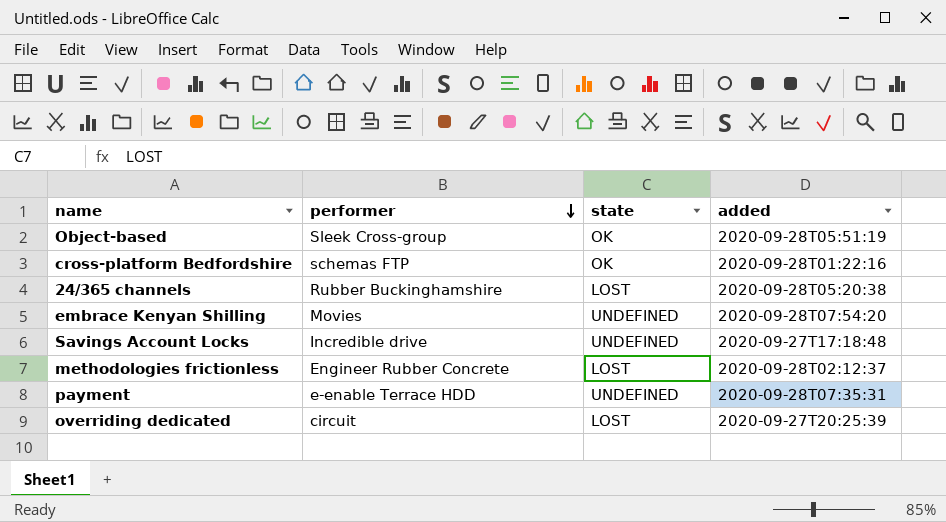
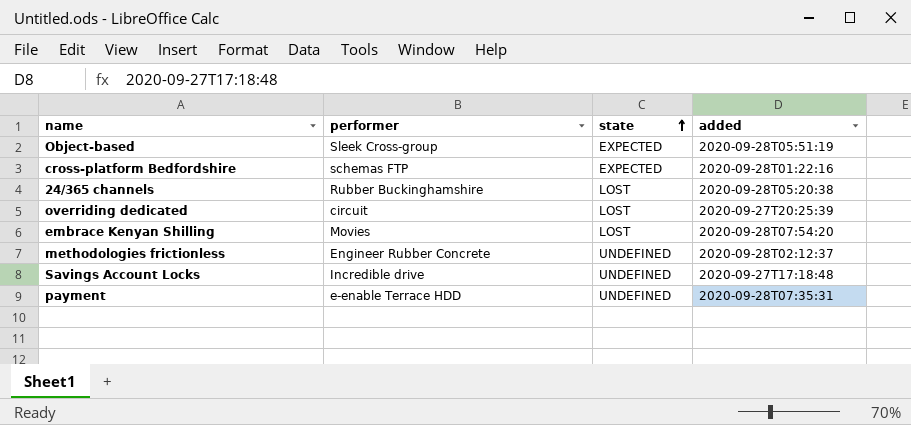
row order: performer descending -> state ascending
Object-based | state: OK -> EXPECTED
cross-platform Bedfordshire | state: OK -> EXPECTED
embrace Kenyan Shilling | state: UNDEFINED -> LOST
methodologies frictionless | state: LOST -> UNDEFINED

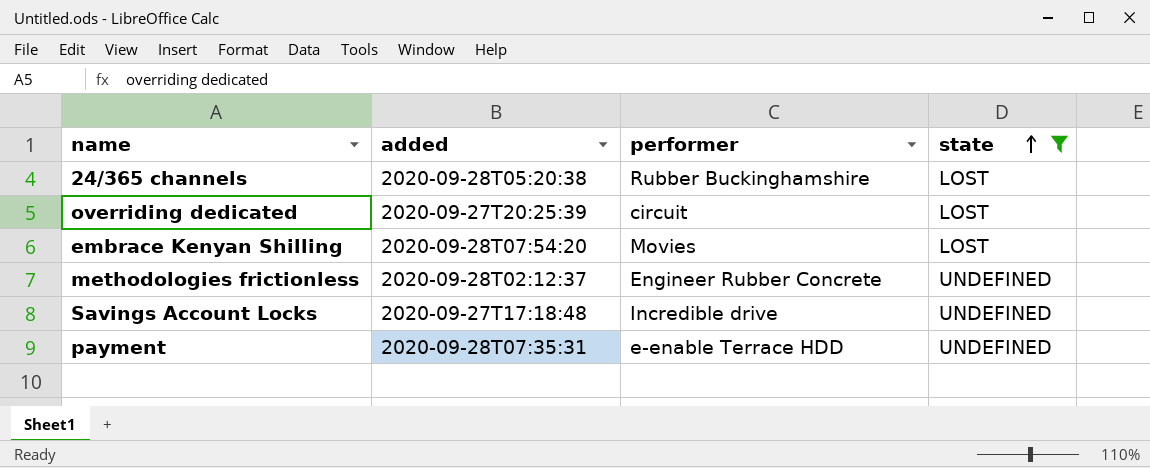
filter: none -> state != EXPECTED
column added | position: 4 -> 2

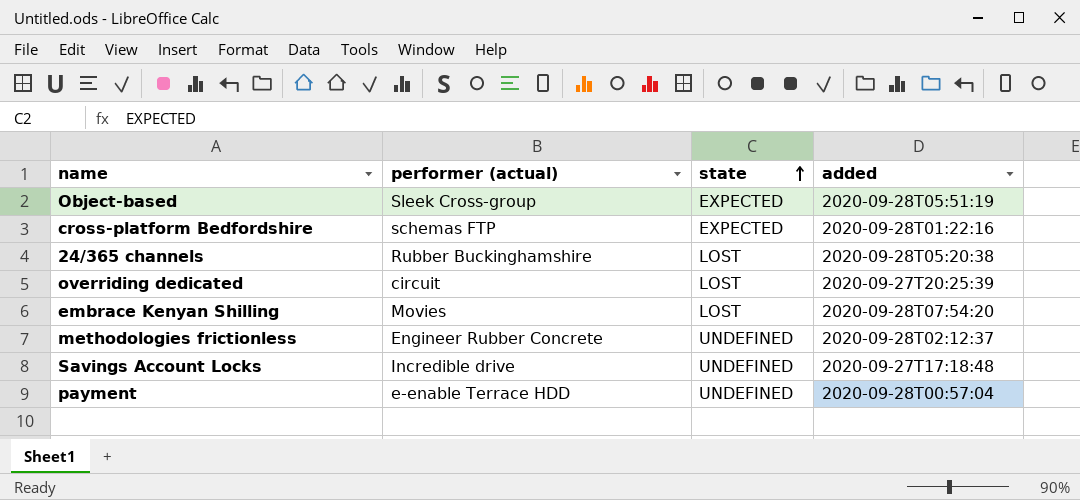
filter: state != EXPECTED -> none
column name: performer -> performer (actual)
column added | position: 2 -> 4
payment | added: 2020-09-28T07:35:31 -> 2020-09-28T00:57:04

